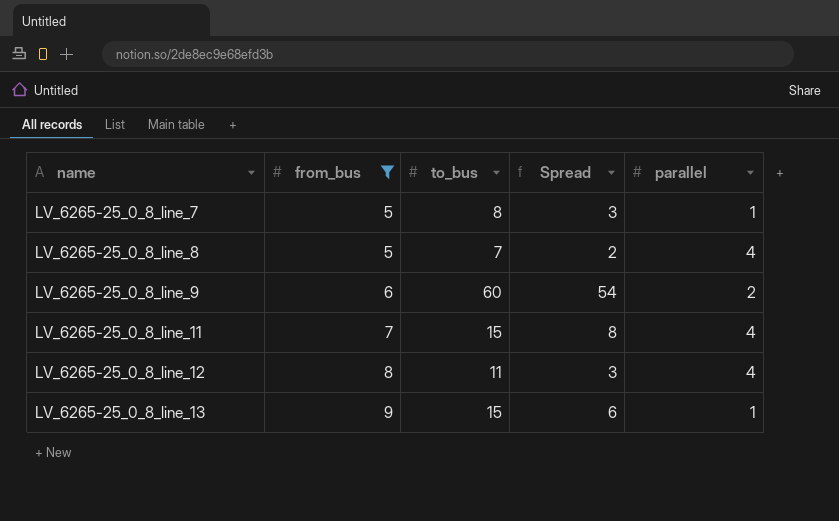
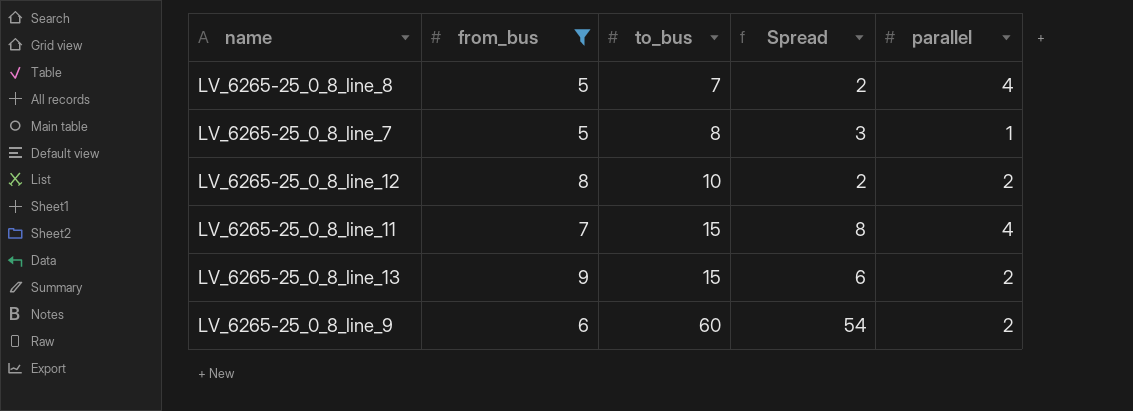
row order: name ascending -> to_bus ascending
LV_6265-25_0_8_line_12 | to_bus: 11 -> 10
LV_6265-25_0_8_line_12 | Spread: 3 -> 2
LV_6265-25_0_8_line_12 | parallel: 4 -> 2
LV_6265-25_0_8_line_13 | parallel: 1 -> 2

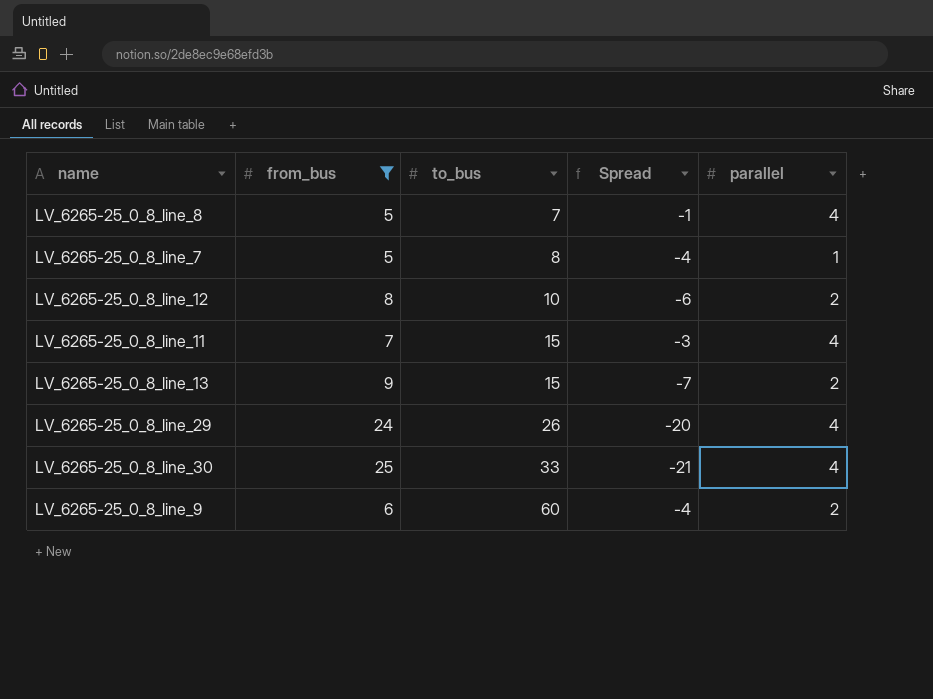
column Spread | formula: [to_bus] - [from_bus] -> [parallel] - [from_bus]
row LV_6265-25_0_8_line_29: none -> 24 | 26 | -20 | 4
row LV_6265-25_0_8_line_30: none -> 25 | 33 | -21 | 4

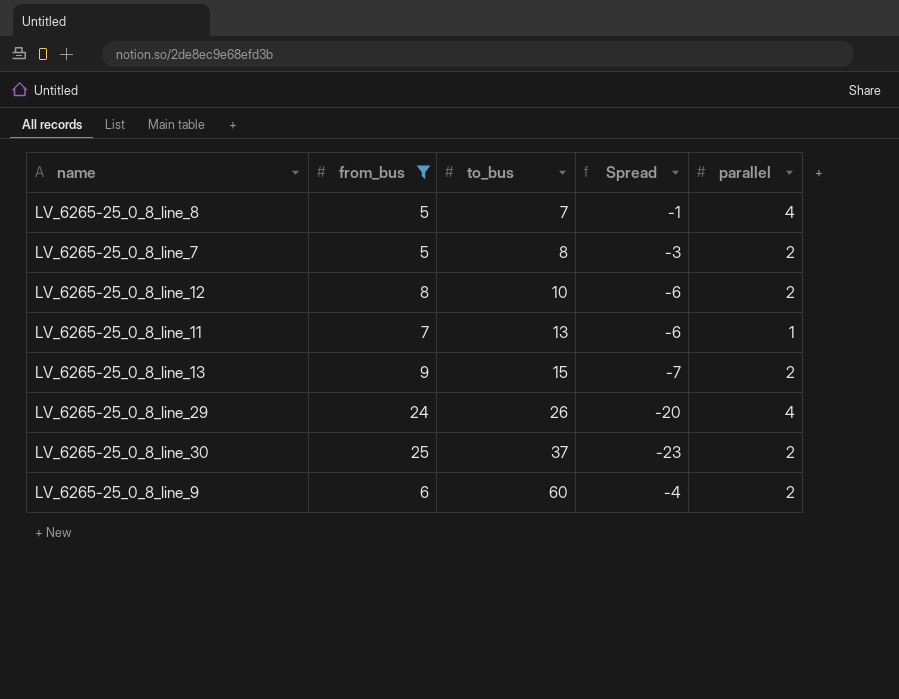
LV_6265-25_0_8_line_7 | Spread: -4 -> -3
LV_6265-25_0_8_line_7 | parallel: 1 -> 2
LV_6265-25_0_8_line_11 | to_bus: 15 -> 13
LV_6265-25_0_8_line_11 | Spread: -3 -> -6
LV_6265-25_0_8_line_11 | parallel: 4 -> 1
LV_6265-25_0_8_line_30 | to_bus: 33 -> 37
LV_6265-25_0_8_line_30 | Spread: -21 -> -23
LV_6265-25_0_8_line_30 | parallel: 4 -> 2

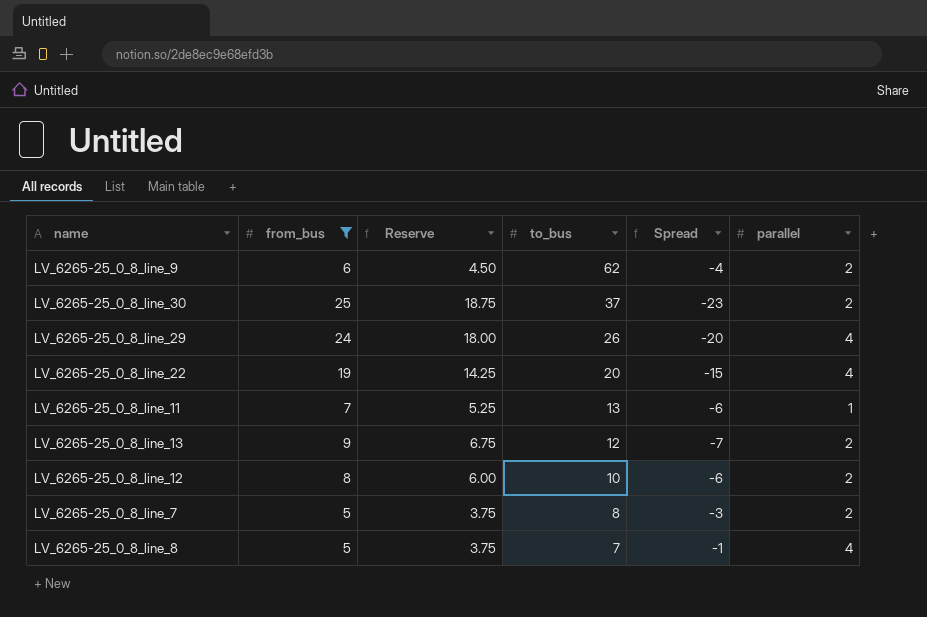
row order: to_bus ascending -> to_bus descending
column Reserve | formula: none -> [from_bus] * 0.75
LV_6265-25_0_8_line_9 | to_bus: 60 -> 62
row LV_6265-25_0_8_line_22: none -> 19 | 14.25 | 20 | -15 | 4
LV_6265-25_0_8_line_13 | to_bus: 15 -> 12

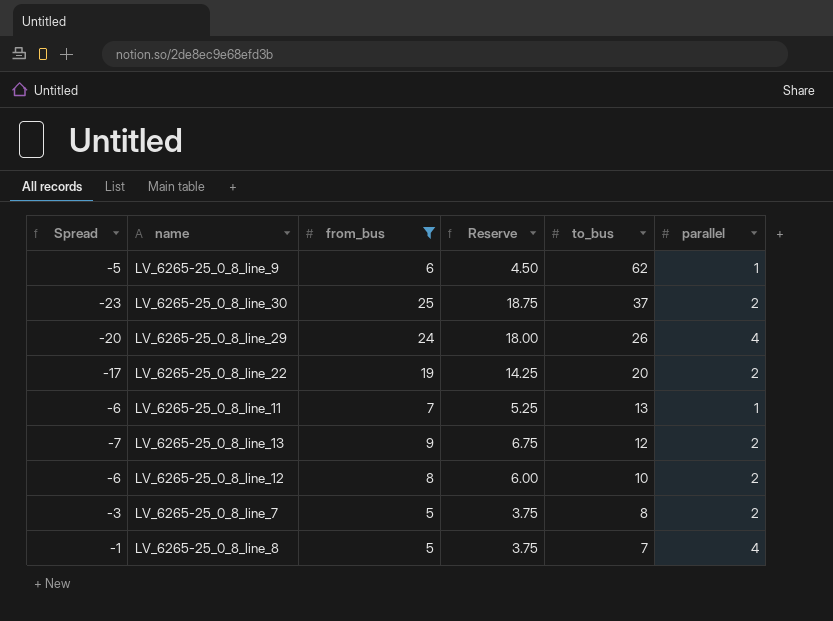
column Spread | position: 5 -> 1
LV_6265-25_0_8_line_9 | Spread: -4 -> -5
LV_6265-25_0_8_line_9 | parallel: 2 -> 1
LV_6265-25_0_8_line_22 | Spread: -15 -> -17
LV_6265-25_0_8_line_22 | parallel: 4 -> 2

